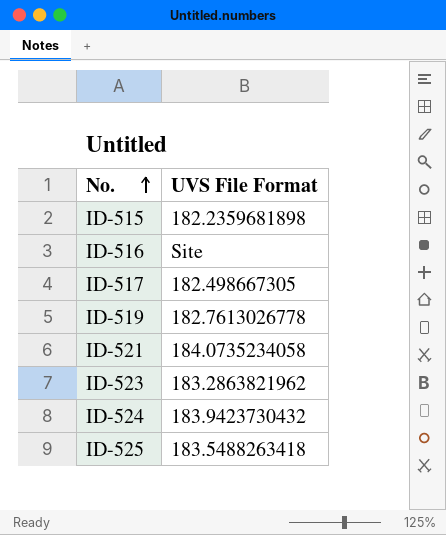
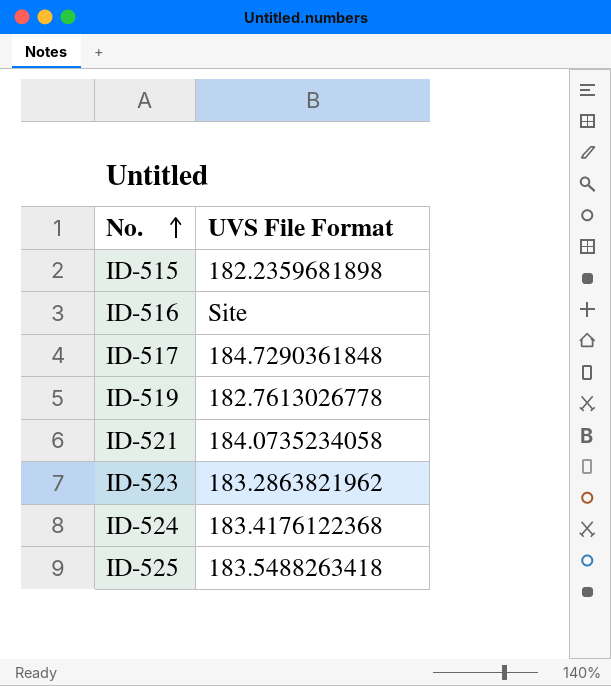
ID-517 | UVS File Format: 182.498667305 -> 184.7290361848
ID-524 | UVS File Format: 183.9423730432 -> 183.4176122368

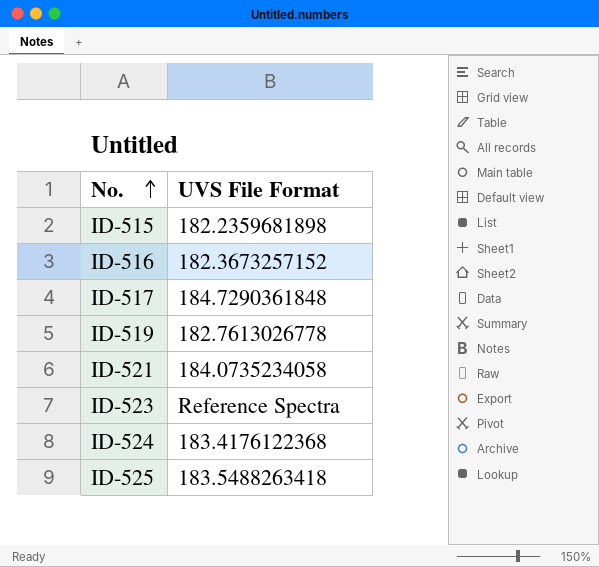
ID-516 | UVS File Format: Site -> 182.3673257152
ID-523 | UVS File Format: 183.2863821962 -> Reference Spectra

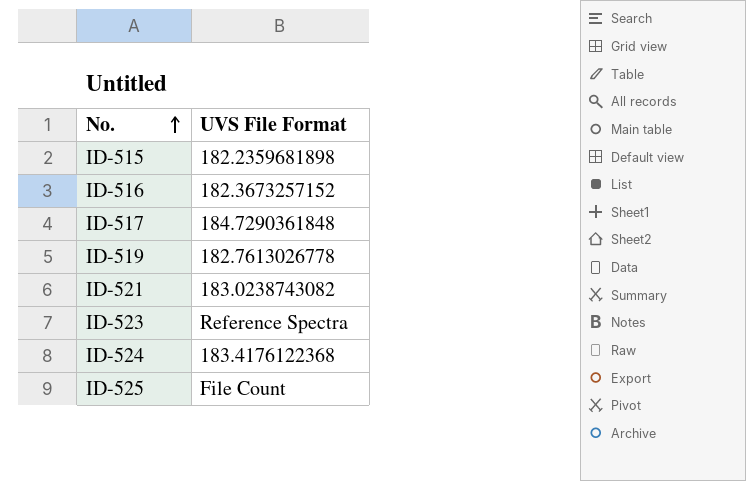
ID-521 | UVS File Format: 184.0735234058 -> 183.0238743082
ID-525 | UVS File Format: 183.5488263418 -> File Count

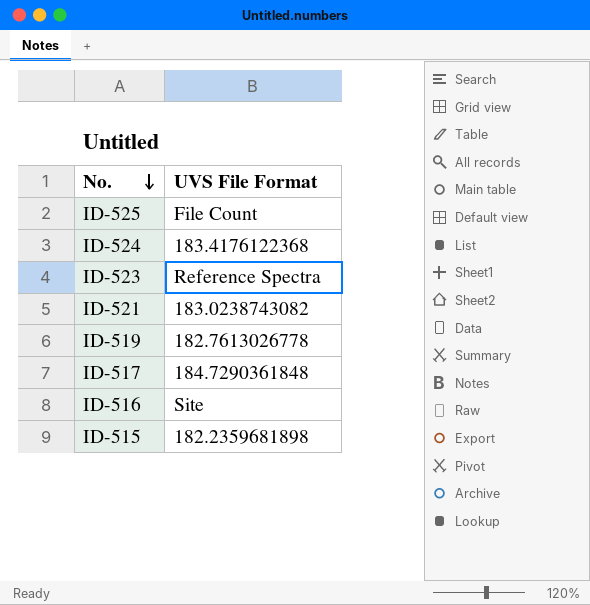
row order: No. ascending -> No. descending
ID-516 | UVS File Format: 182.3673257152 -> Site

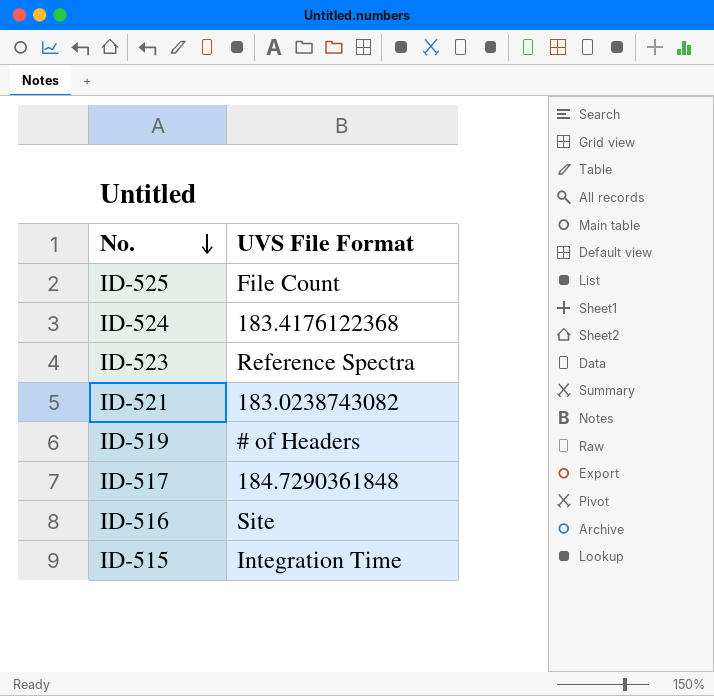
ID-519 | UVS File Format: 182.7613026778 -> # of Headers
ID-515 | UVS File Format: 182.2359681898 -> Integration Time

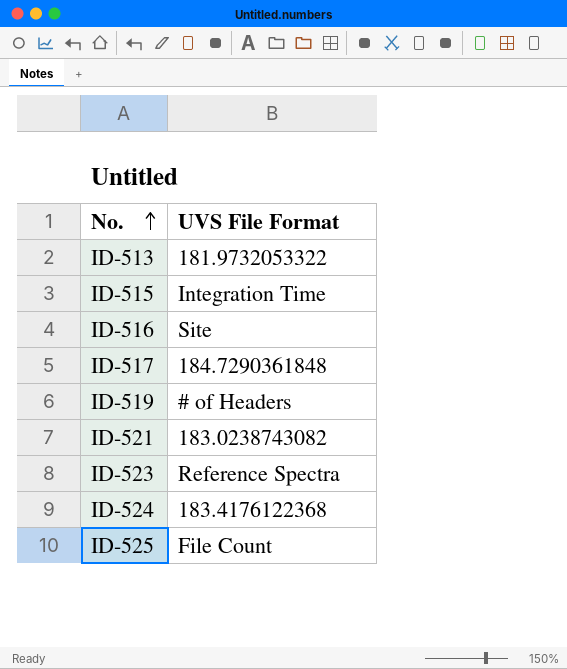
row order: No. descending -> No. ascending
row ID-513: none -> 181.9732053322

